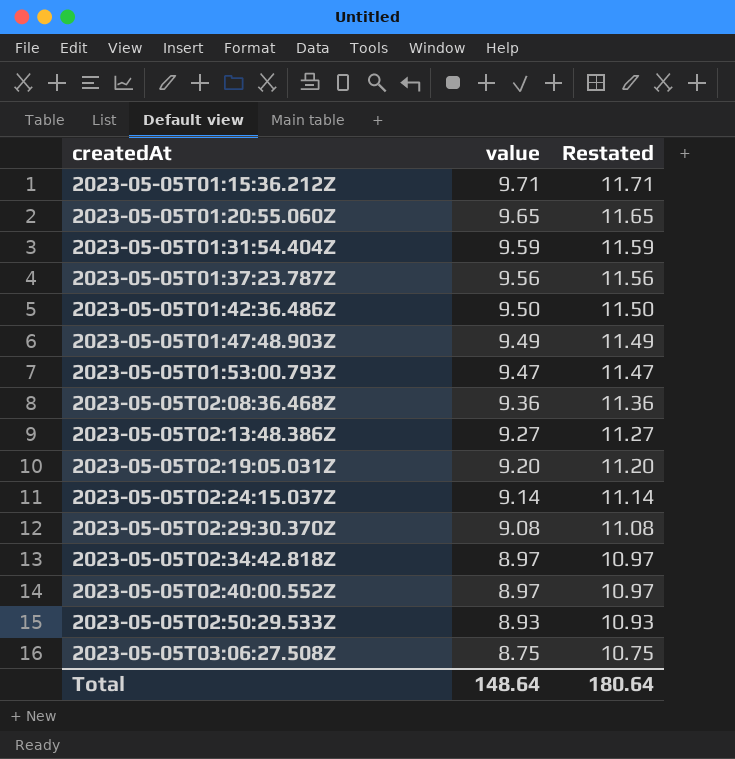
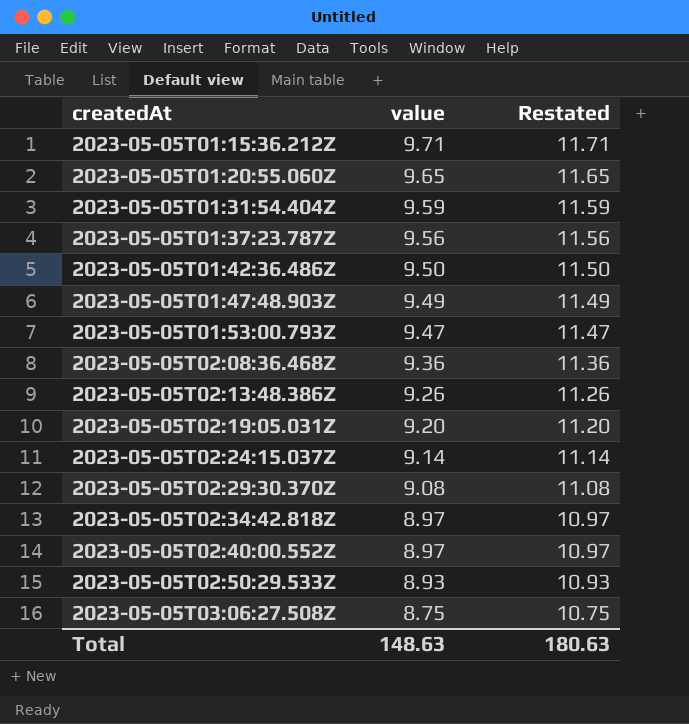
2023-05-05T02:13:48.386Z | value: 9.27 -> 9.26
2023-05-05T02:13:48.386Z | Restated: 11.27 -> 11.26
Total | value: 148.64 -> 148.63
Total | Restated: 180.64 -> 180.63

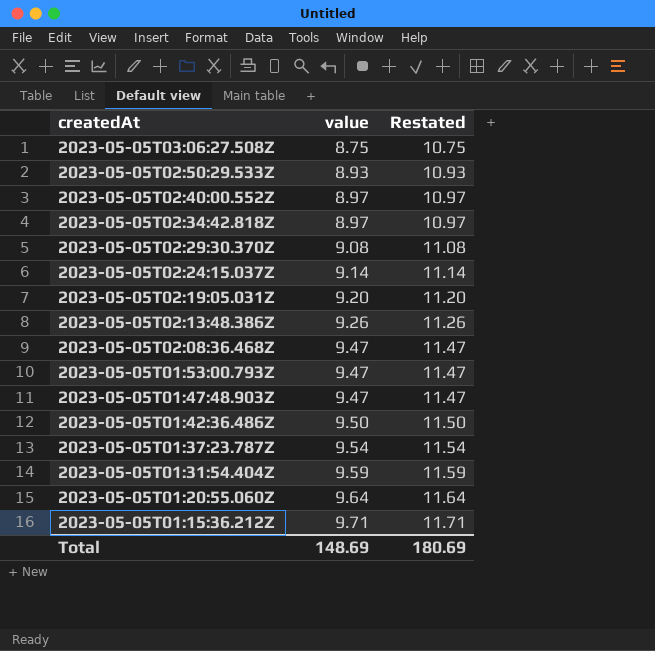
row order: createdAt ascending -> createdAt descending
2023-05-05T02:08:36.468Z | value: 9.36 -> 9.47
2023-05-05T02:08:36.468Z | Restated: 11.36 -> 11.47
2023-05-05T01:47:48.903Z | value: 9.49 -> 9.47
2023-05-05T01:47:48.903Z | Restated: 11.49 -> 11.47
2023-05-05T01:37:23.787Z | value: 9.56 -> 9.54
2023-05-05T01:37:23.787Z | Restated: 11.56 -> 11.54
2023-05-05T01:20:55.060Z | value: 9.65 -> 9.64
2023-05-05T01:20:55.060Z | Restated: 11.65 -> 11.64
Total | value: 148.63 -> 148.69
Total | Restated: 180.63 -> 180.69

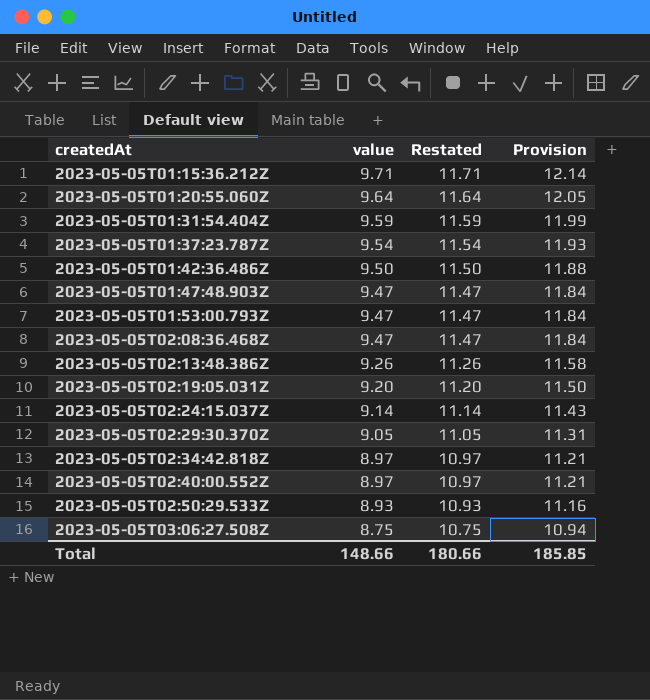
row order: createdAt descending -> createdAt ascending
column Provision | formula: none -> [value] * 1.25
2023-05-05T02:29:30.370Z | value: 9.08 -> 9.05
2023-05-05T02:29:30.370Z | Restated: 11.08 -> 11.05
Total | value: 148.69 -> 148.66
Total | Restated: 180.69 -> 180.66

